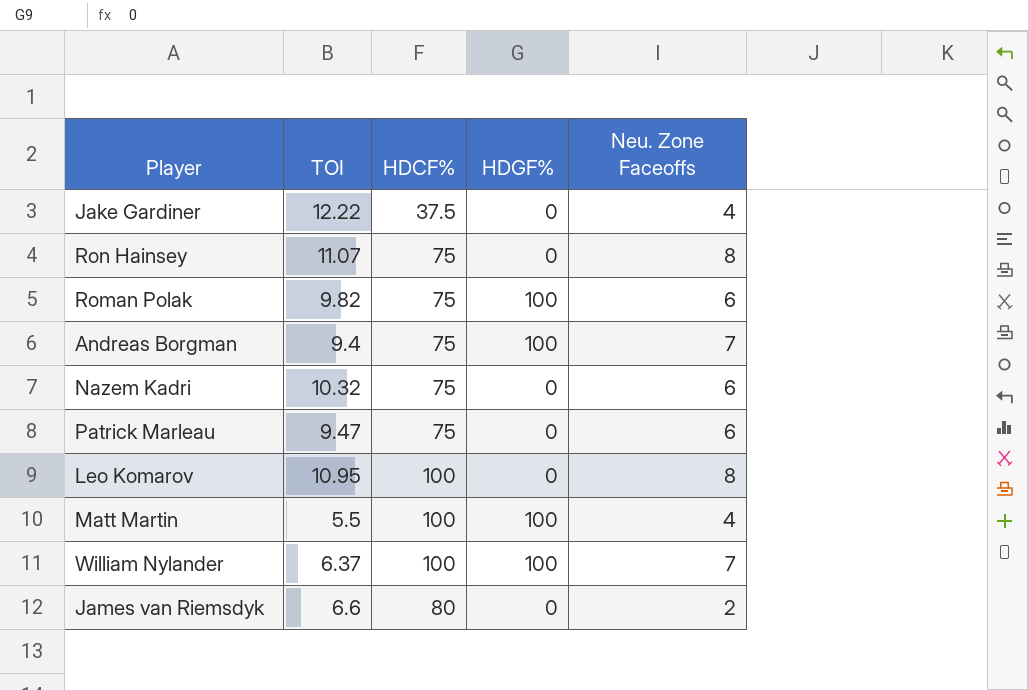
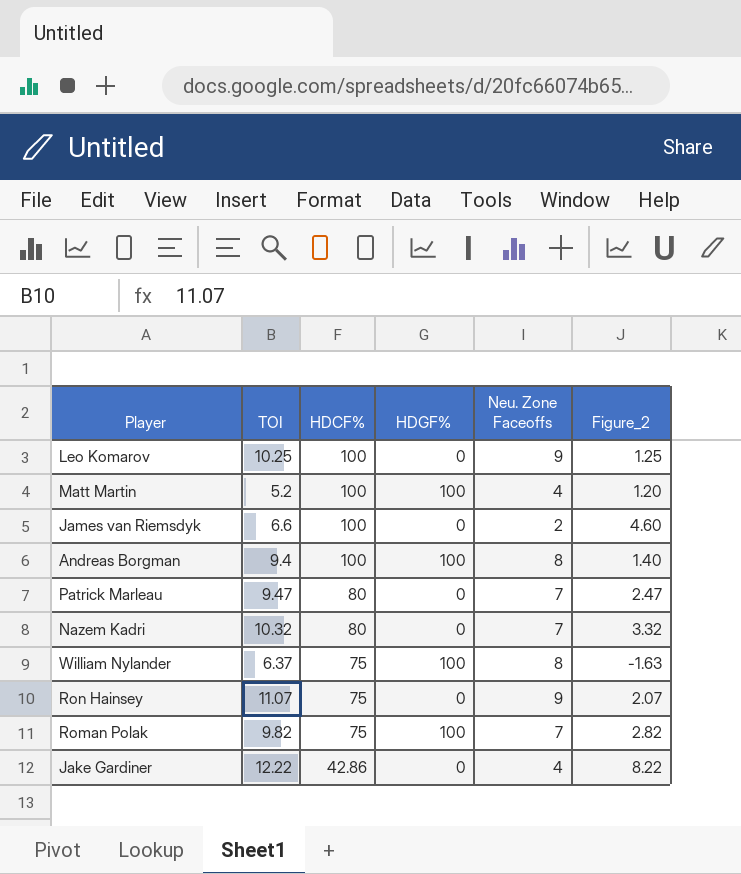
row order: none -> HDCF% descending
column Figure_2 | formula: none -> [TOI] - [Neu. Zone Faceoffs]
Leo Komarov | TOI: 10.95 -> 10.25
Leo Komarov | Neu. Zone Faceoffs: 8 -> 9
Matt Martin | TOI: 5.5 -> 5.2
James van Riemsdyk | HDCF%: 80 -> 100
Andreas Borgman | HDCF%: 75 -> 100
Andreas Borgman | Neu. Zone Faceoffs: 7 -> 8
Patrick Marleau | HDCF%: 75 -> 80
Patrick Marleau | Neu. Zone Faceoffs: 6 -> 7
Nazem Kadri | HDCF%: 75 -> 80
Nazem Kadri | Neu. Zone Faceoffs: 6 -> 7
William Nylander | HDCF%: 100 -> 75
William Nylander | Neu. Zone Faceoffs: 7 -> 8
Ron Hainsey | Neu. Zone Faceoffs: 8 -> 9
Roman Polak | Neu. Zone Faceoffs: 6 -> 7
Jake Gardiner | HDCF%: 37.5 -> 42.86

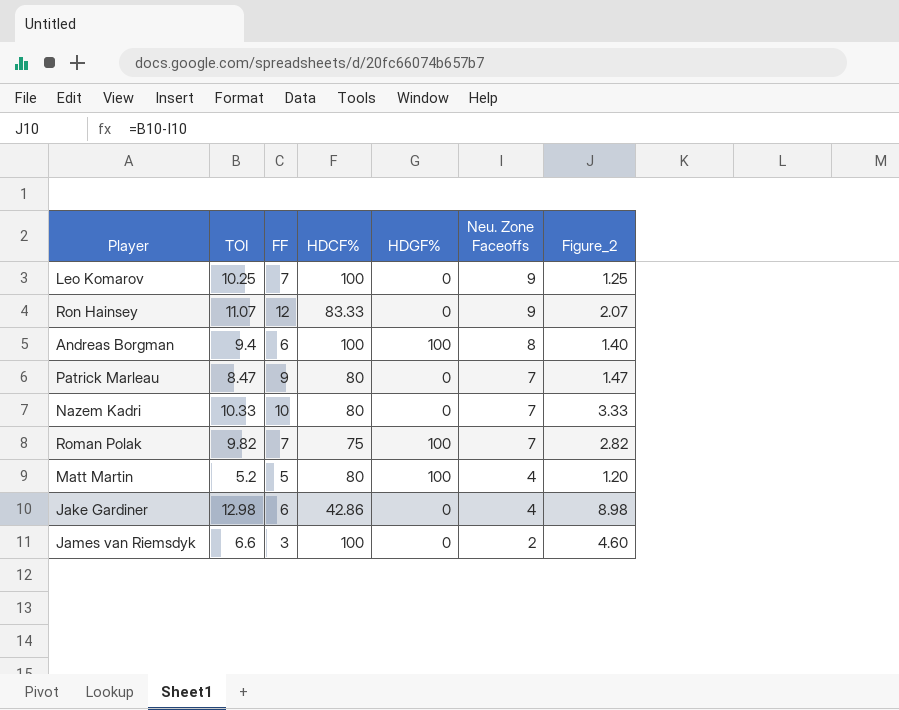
row order: HDCF% descending -> Neu. Zone Faceoffs descending
column FF | position: none -> 3
row William Nylander: 6.37 | 75 | 100 | 8 | -1.63 -> none
Ron Hainsey | HDCF%: 75 -> 83.33
Patrick Marleau | TOI: 9.47 -> 8.47
Patrick Marleau | Figure_2: 2.47 -> 1.47
Nazem Kadri | TOI: 10.32 -> 10.33
Nazem Kadri | Figure_2: 3.32 -> 3.33
Matt Martin | HDCF%: 100 -> 80
Jake Gardiner | TOI: 12.22 -> 12.98
Jake Gardiner | Figure_2: 8.22 -> 8.98

